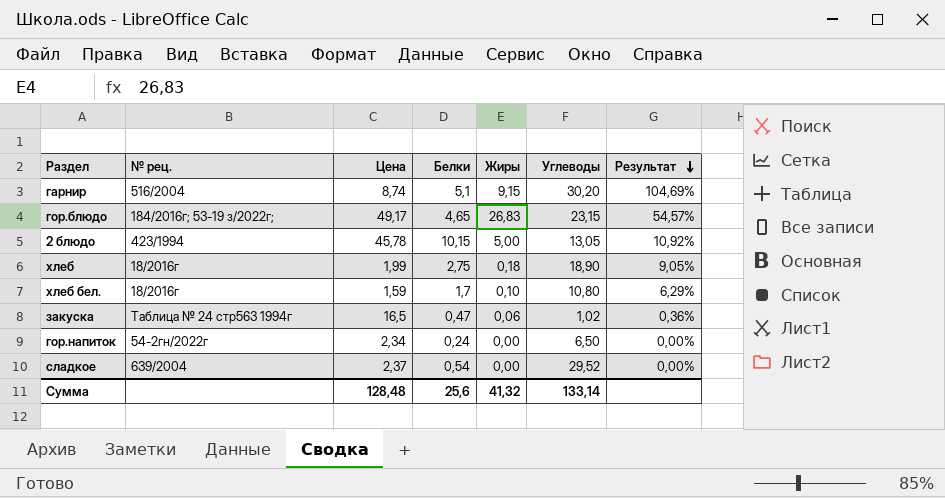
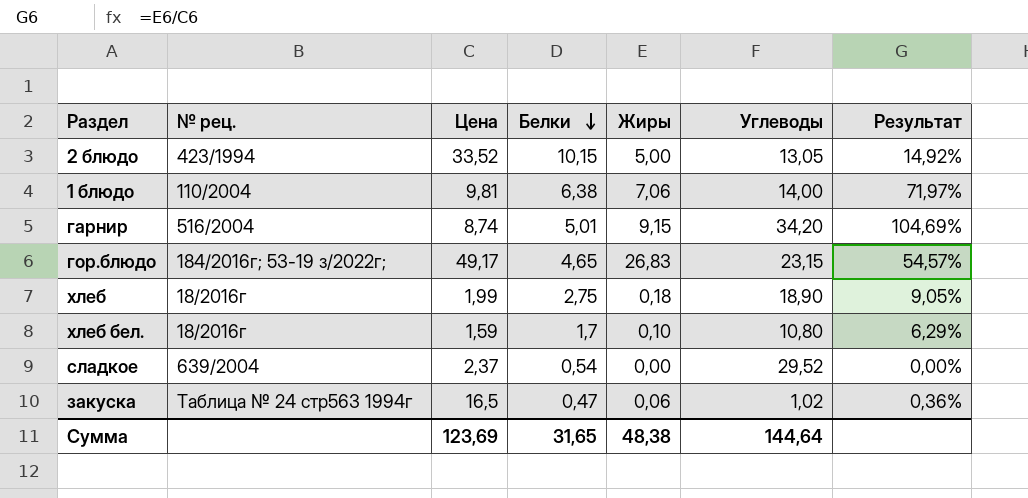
row order: Результат descending -> Белки descending
row гор.напиток: 54-2гн/2022г | 2,34 | 0,24 | 0,00 | 6,50 | 0,00% -> none
2 блюдо | Цена: 45,78 -> 33,52
2 блюдо | Результат: 10,92% -> 14,92%
row 1 блюдо: none -> 110/2004 | 9,81 | 6,38 | 7,06 | 14,00 | 71,97%
гарнир | Белки: 5,1 -> 5,01
гарнир | Углеводы: 30,20 -> 34,20
Сумма | Цена: 128,48 -> 123,69
Сумма | Белки: 25,6 -> 31,65
Сумма | Жиры: 41,32 -> 48,38
Сумма | Углеводы: 133,14 -> 144,64

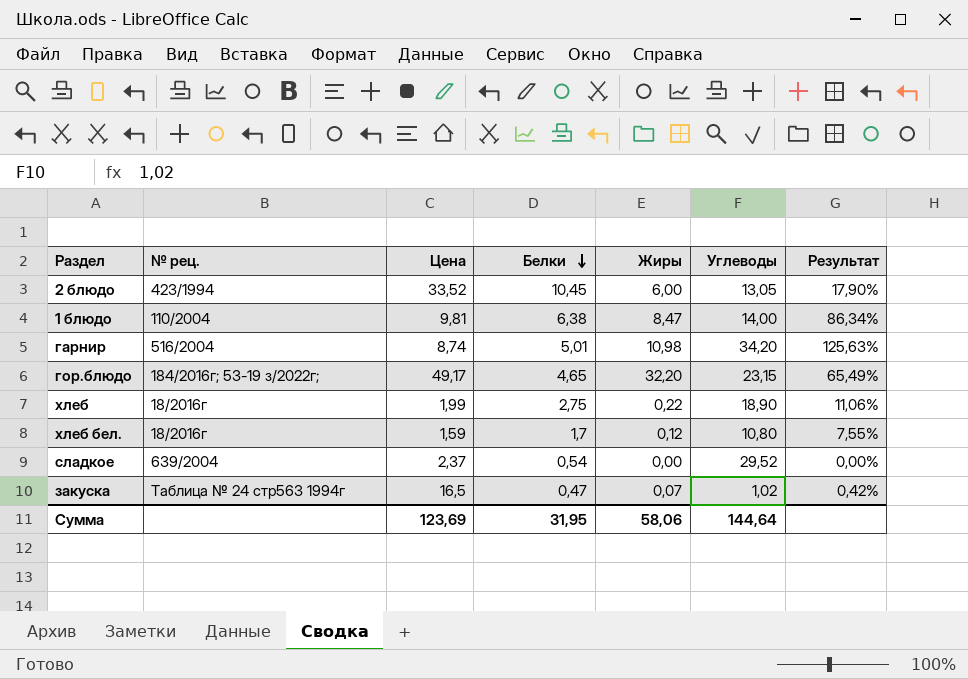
2 блюдо | Белки: 10,15 -> 10,45
2 блюдо | Жиры: 5,00 -> 6,00
2 блюдо | Результат: 14,92% -> 17,90%
1 блюдо | Жиры: 7,06 -> 8,47
1 блюдо | Результат: 71,97% -> 86,34%
гарнир | Жиры: 9,15 -> 10,98
гарнир | Результат: 104,69% -> 125,63%
гор.блюдо | Жиры: 26,83 -> 32,20
гор.блюдо | Результат: 54,57% -> 65,49%
хлеб | Жиры: 0,18 -> 0,22
хлеб | Результат: 9,05% -> 11,06%
хлеб бел. | Жиры: 0,10 -> 0,12
хлеб бел. | Результат: 6,29% -> 7,55%
закуска | Жиры: 0,06 -> 0,07
закуска | Результат: 0,36% -> 0,42%
Сумма | Белки: 31,65 -> 31,95
Сумма | Жиры: 48,38 -> 58,06

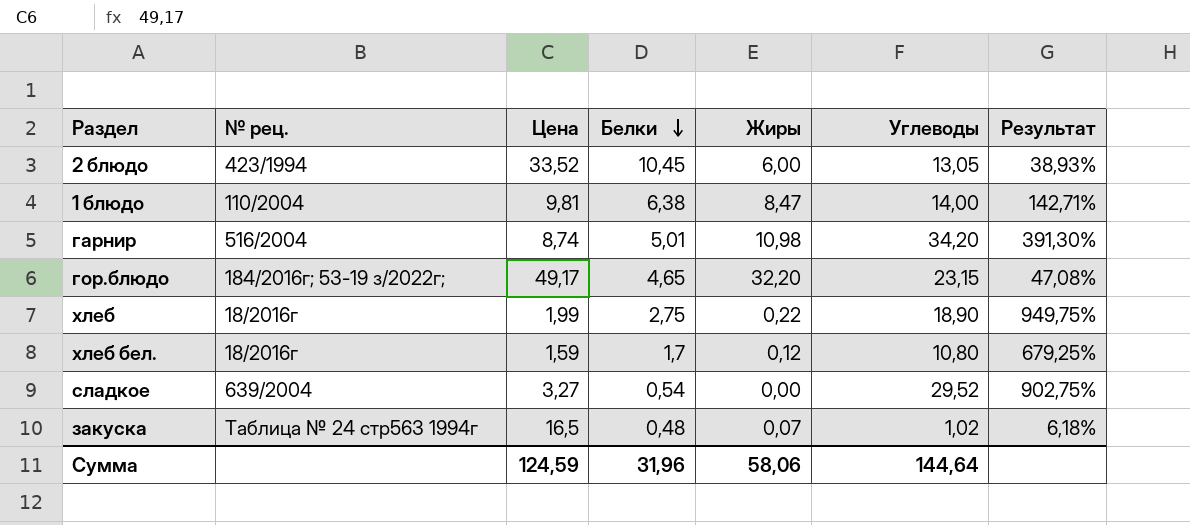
column Результат | formula: [Жиры] / [Цена] -> [Углеводы] / [Цена]
сладкое | Цена: 2,37 -> 3,27
закуска | Белки: 0,47 -> 0,48
Сумма | Цена: 123,69 -> 124,59
Сумма | Белки: 31,95 -> 31,96

